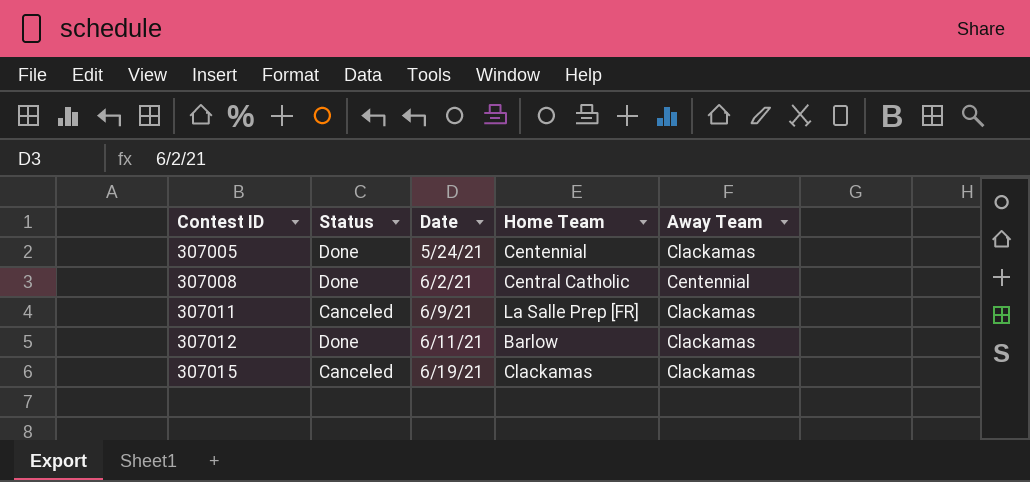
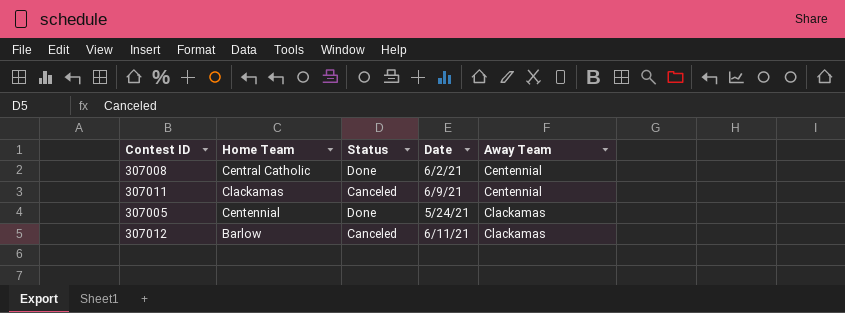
row order: Contest ID ascending -> Away Team ascending
column Home Team | position: 4 -> 2
row 307015: Canceled | 6/19/21 | Clackamas | Clackamas -> none
307011 | Home Team: La Salle Prep [FR] -> Clackamas
307011 | Away Team: Clackamas -> Centennial
307012 | Status: Done -> Canceled

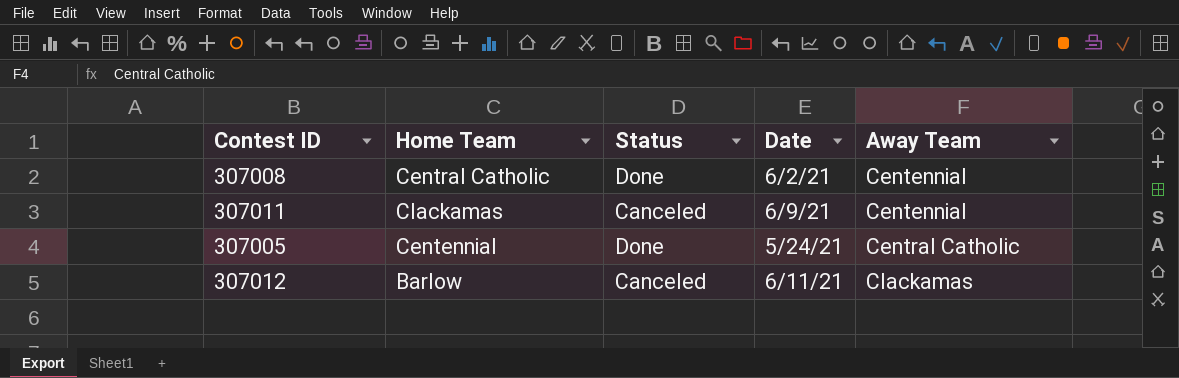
307005 | Away Team: Clackamas -> Central Catholic

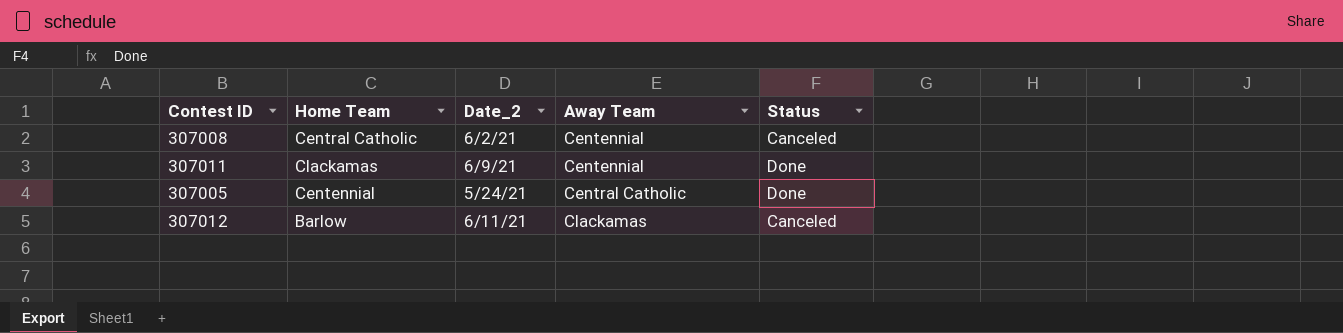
column name: Date -> Date_2
column Status | position: 3 -> 5
307008 | Status: Done -> Canceled
307011 | Status: Canceled -> Done

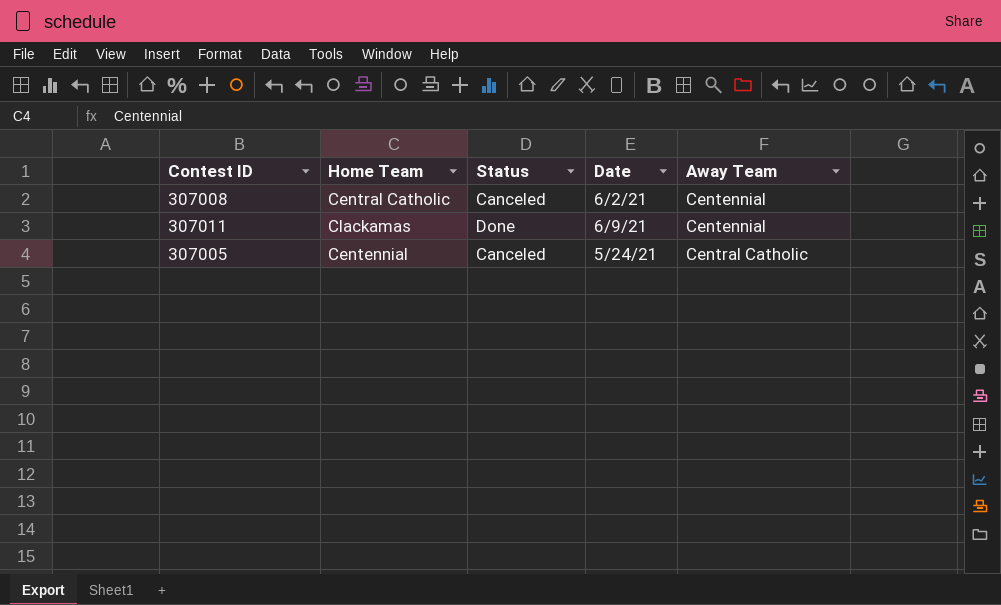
column Status | position: 5 -> 3
column name: Date_2 -> Date
row 307012: Barlow | 6/11/21 | Clackamas | Canceled -> none
307005 | Status: Done -> Canceled

